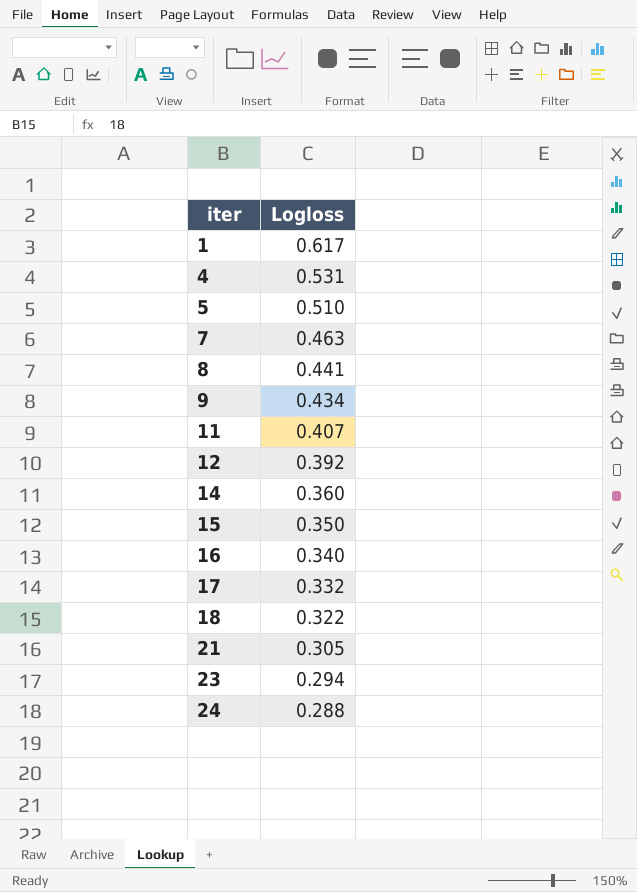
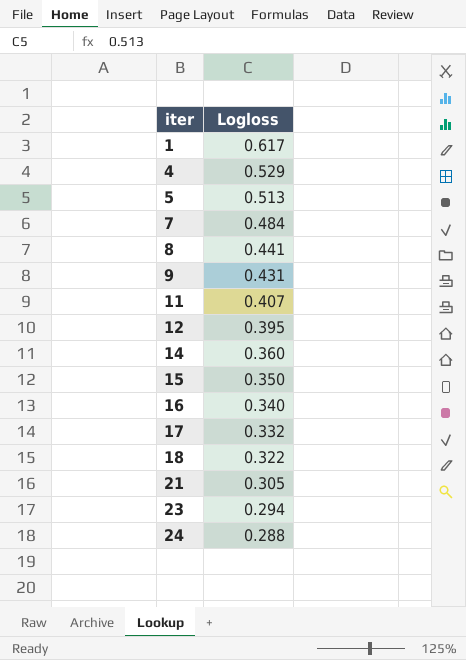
4 | Logloss: 0.531 -> 0.529
5 | Logloss: 0.510 -> 0.513
7 | Logloss: 0.463 -> 0.484
9 | Logloss: 0.434 -> 0.431
12 | Logloss: 0.392 -> 0.395

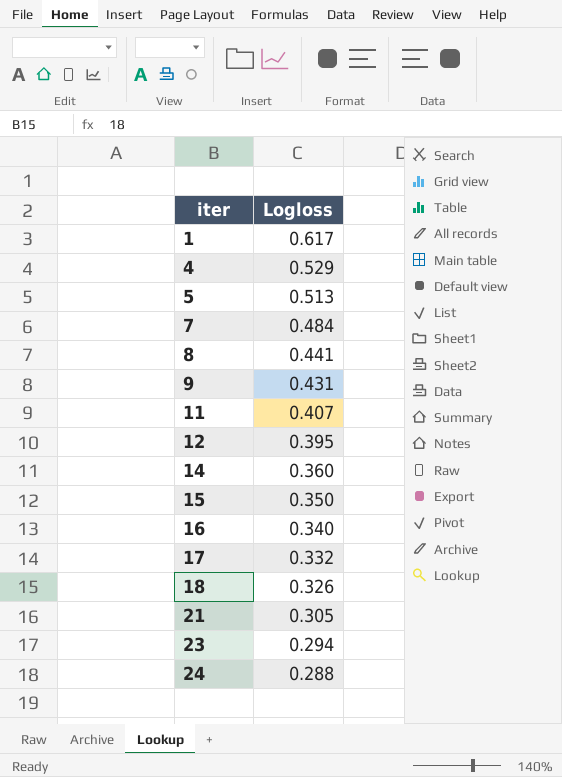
18 | Logloss: 0.322 -> 0.326

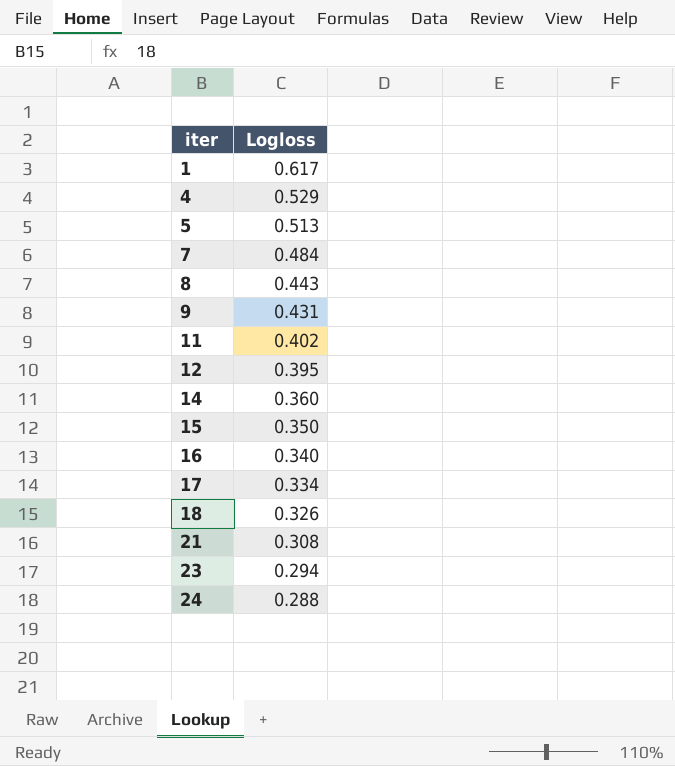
8 | Logloss: 0.441 -> 0.443
11 | Logloss: 0.407 -> 0.402
17 | Logloss: 0.332 -> 0.334
21 | Logloss: 0.305 -> 0.308

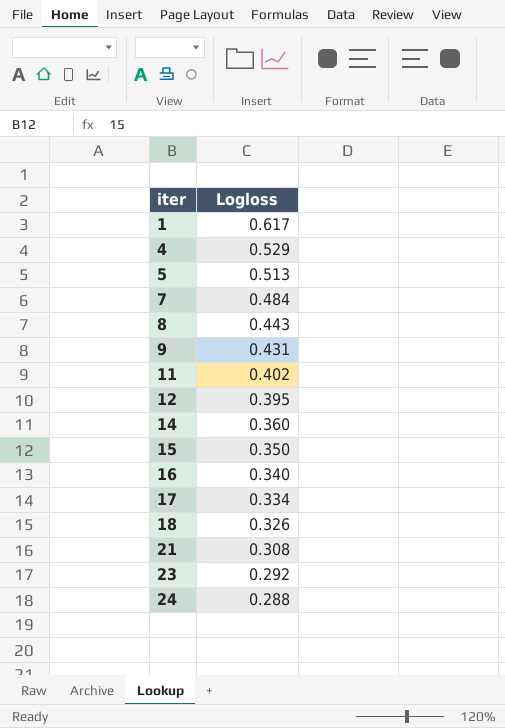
23 | Logloss: 0.294 -> 0.292

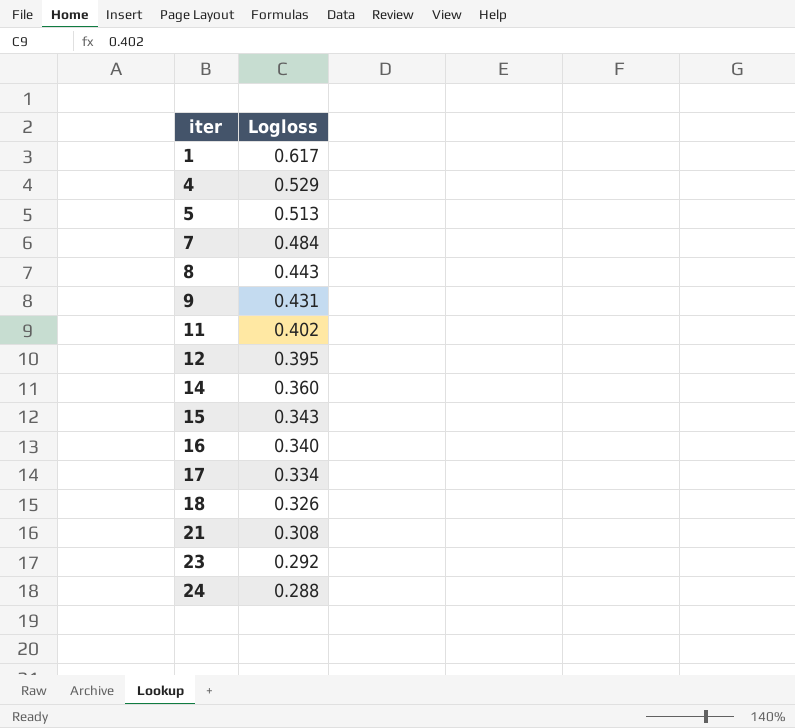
15 | Logloss: 0.350 -> 0.343

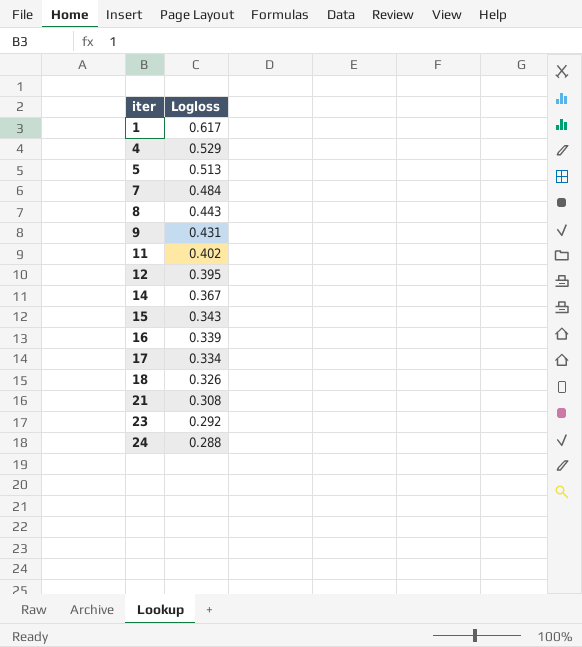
14 | Logloss: 0.360 -> 0.367
16 | Logloss: 0.340 -> 0.339

